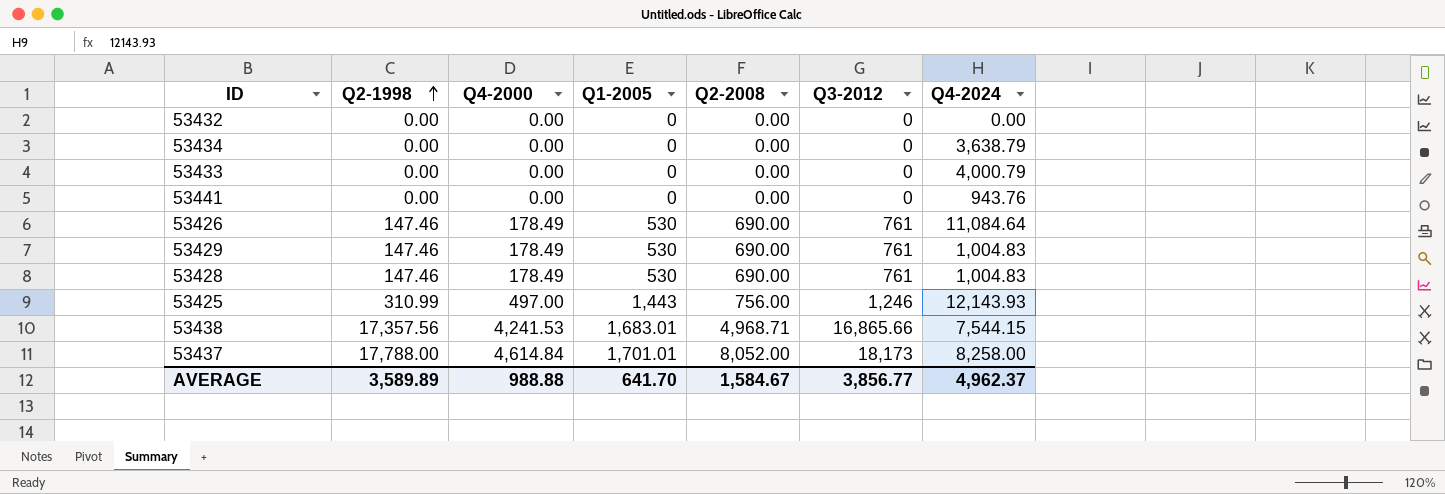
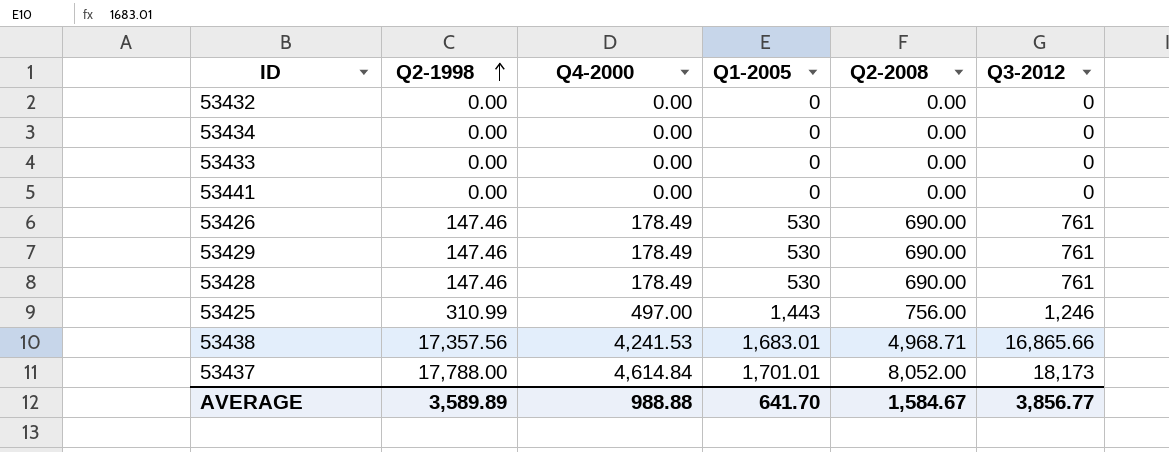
column Q4-2024 | position: 7 -> none

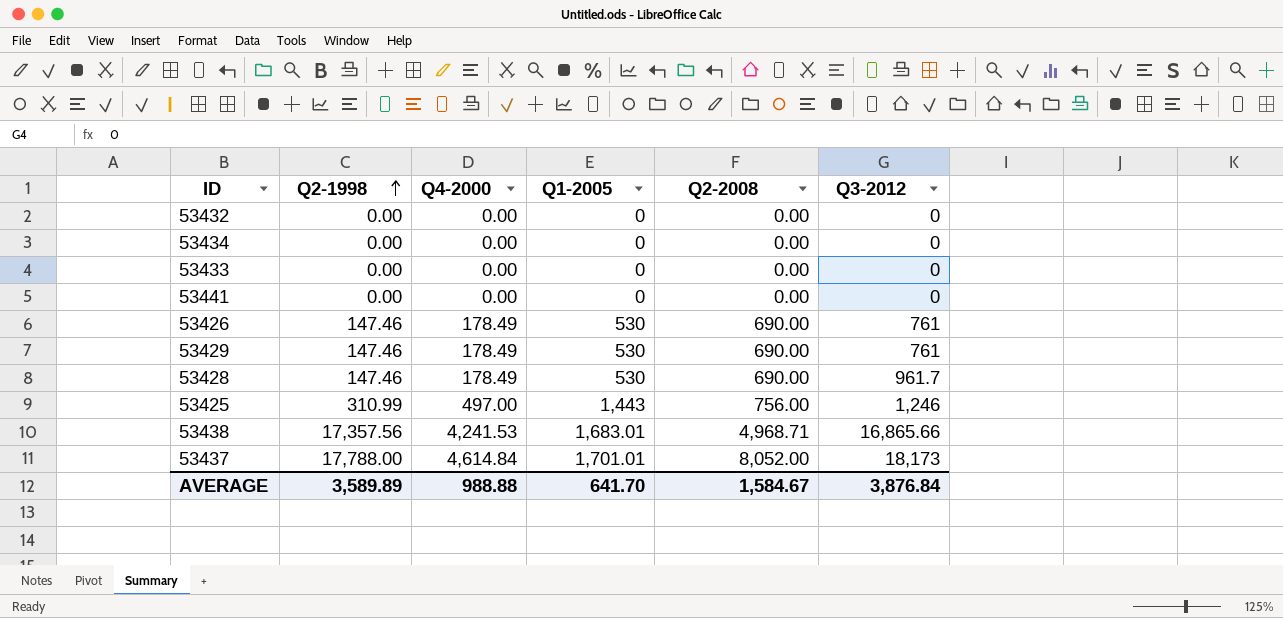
53428 | Q3-2012: 761 -> 961.7
AVERAGE | Q3-2012: 3,856.77 -> 3,876.84

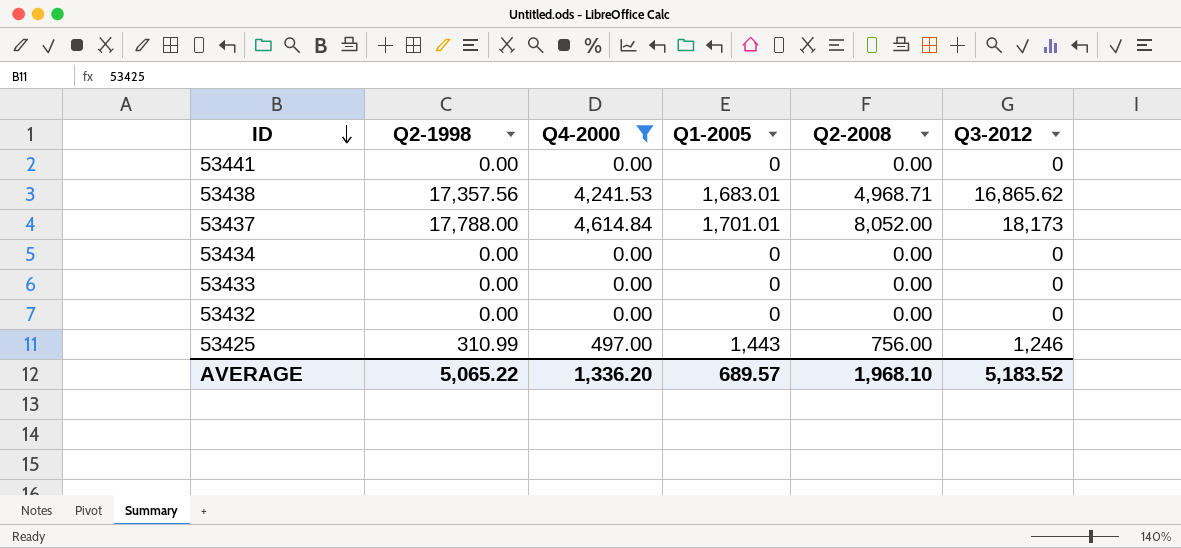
filter: none -> Q4-2000 != 178.49
row order: Q2-1998 ascending -> ID descending
53438 | Q3-2012: 16,865.66 -> 16,865.62
AVERAGE | Q2-1998: 3,589.89 -> 5,065.22
AVERAGE | Q4-2000: 988.88 -> 1,336.20
AVERAGE | Q1-2005: 641.70 -> 689.57
AVERAGE | Q2-2008: 1,584.67 -> 1,968.10
AVERAGE | Q3-2012: 3,876.84 -> 5,183.52

